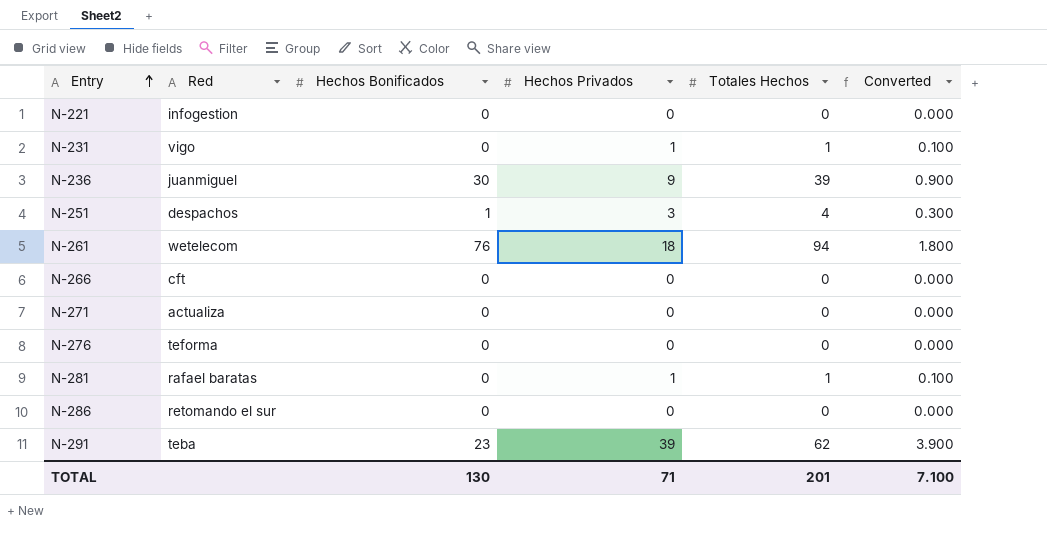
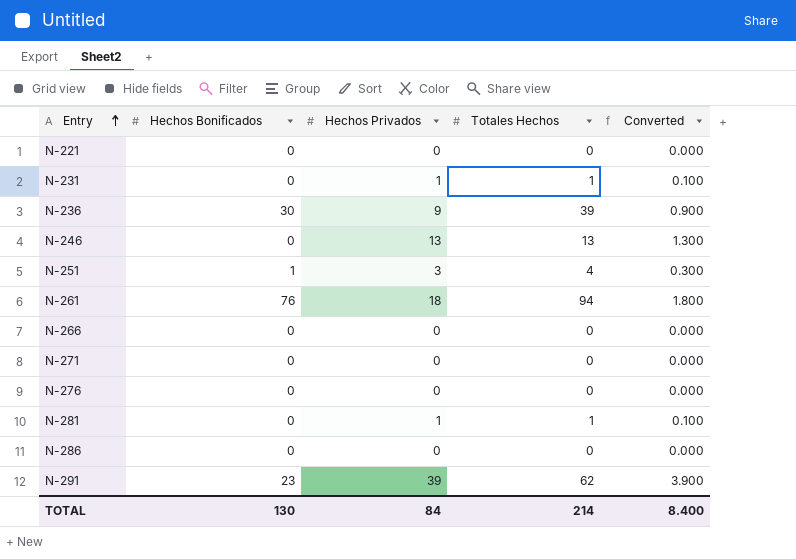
column Red | position: 2 -> none
row N-246: none -> 0 | 13 | 13 | 1.300
TOTAL | Hechos Privados: 71 -> 84
TOTAL | Totales Hechos: 201 -> 214
TOTAL | Converted: 7.100 -> 8.400

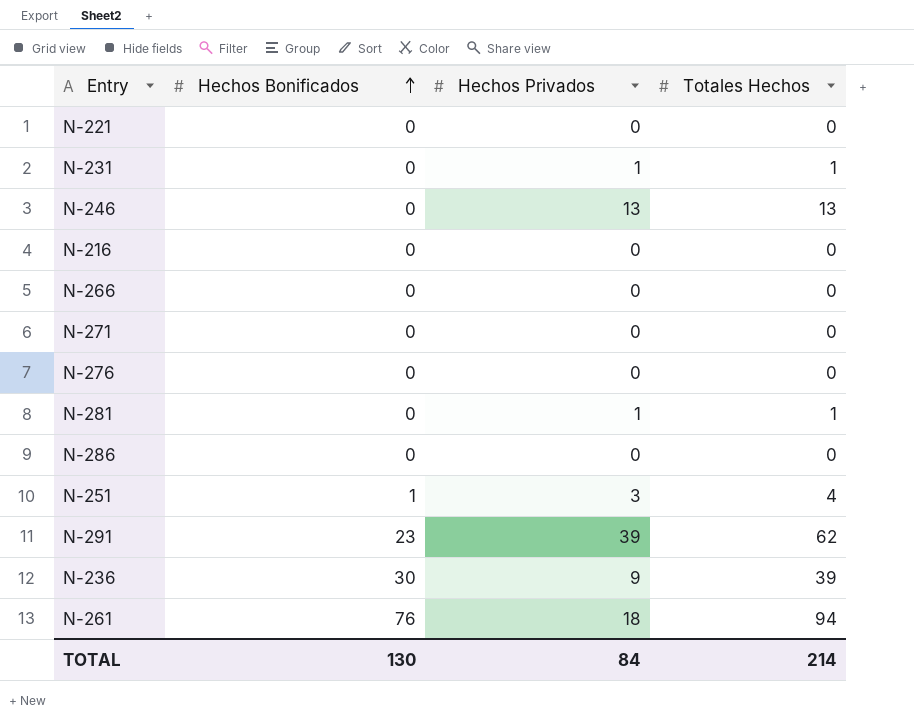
row order: Entry ascending -> Hechos Bonificados ascending
column Converted | formula: [Hechos Privados] * 0.1 -> none
row N-216: none -> 0 | 0 | 0

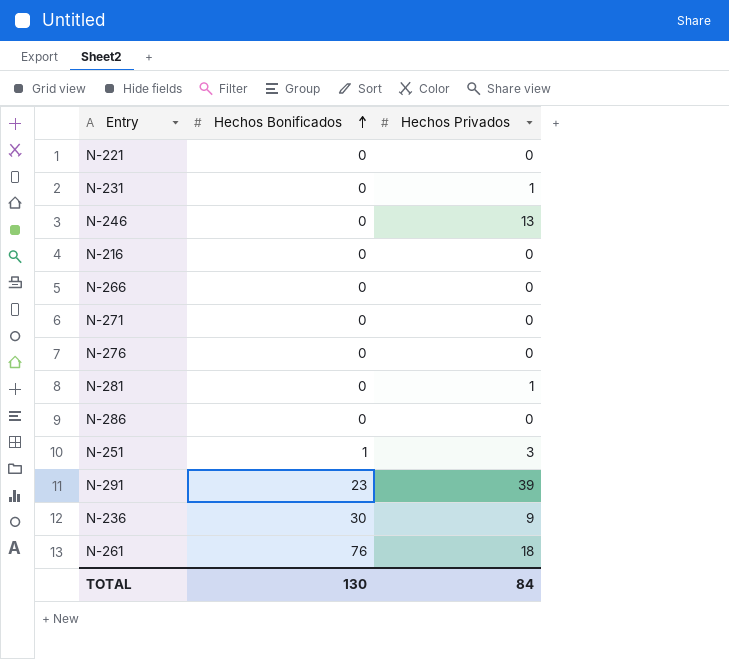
column Totales Hechos | position: 4 -> none

